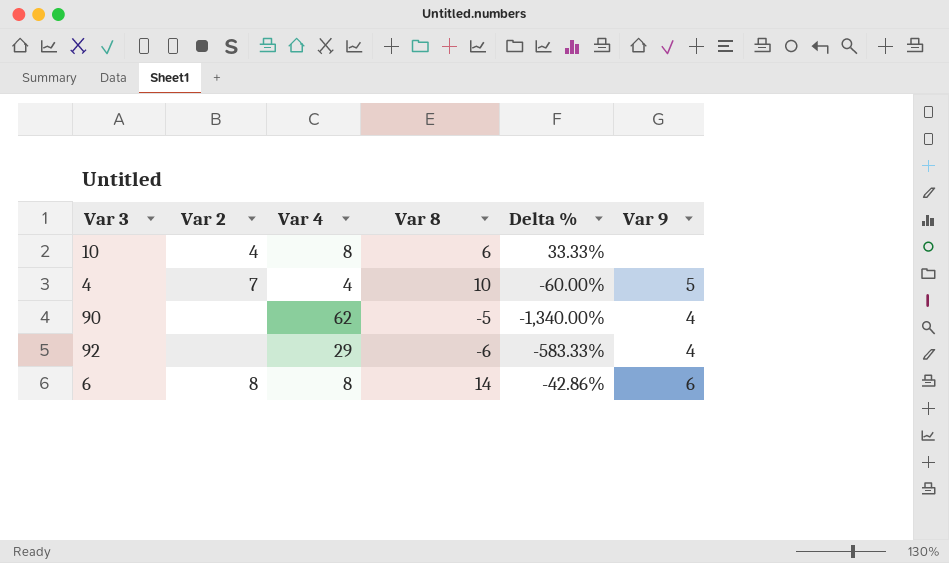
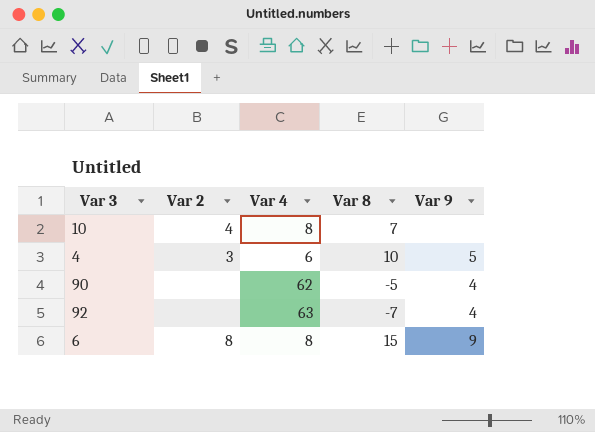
column Delta % | formula: ([Var 4] - [Var 8]) / [Var 8] -> none
10 | Var 8: 6 -> 7
4 | Var 2: 7 -> 3
4 | Var 4: 4 -> 6
92 | Var 4: 29 -> 63
92 | Var 8: -6 -> -7
6 | Var 8: 14 -> 15
6 | Var 9: 6 -> 9

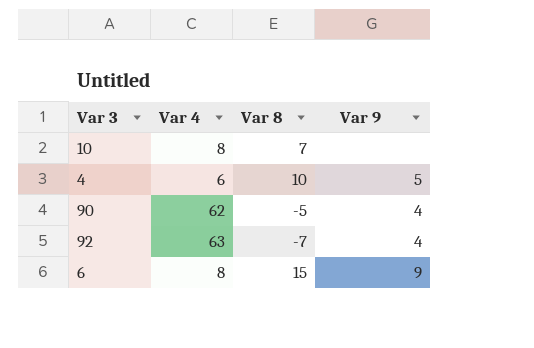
column Var 2 | position: 2 -> none

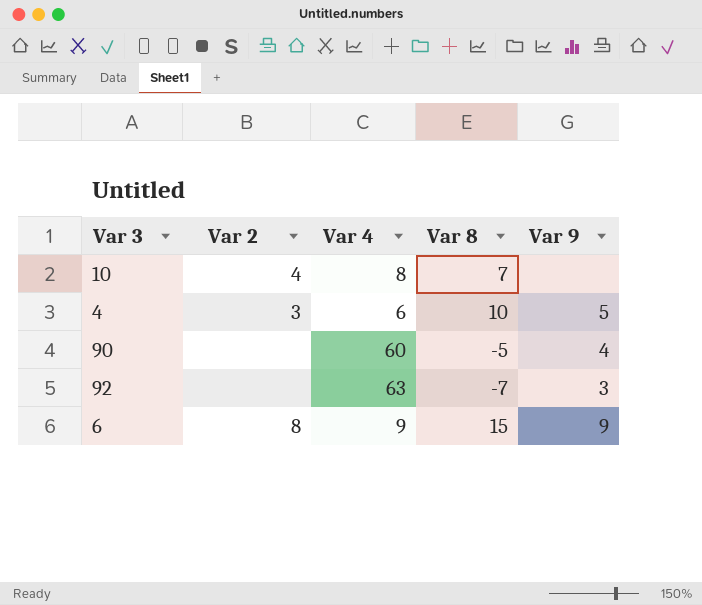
column Var 2 | position: none -> 2
90 | Var 4: 62 -> 60
92 | Var 9: 4 -> 3
6 | Var 4: 8 -> 9

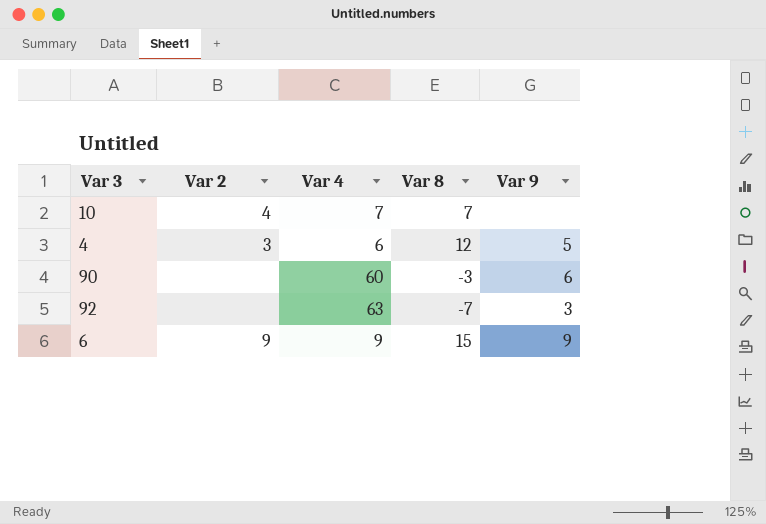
10 | Var 4: 8 -> 7
4 | Var 8: 10 -> 12
90 | Var 8: -5 -> -3
90 | Var 9: 4 -> 6
6 | Var 2: 8 -> 9

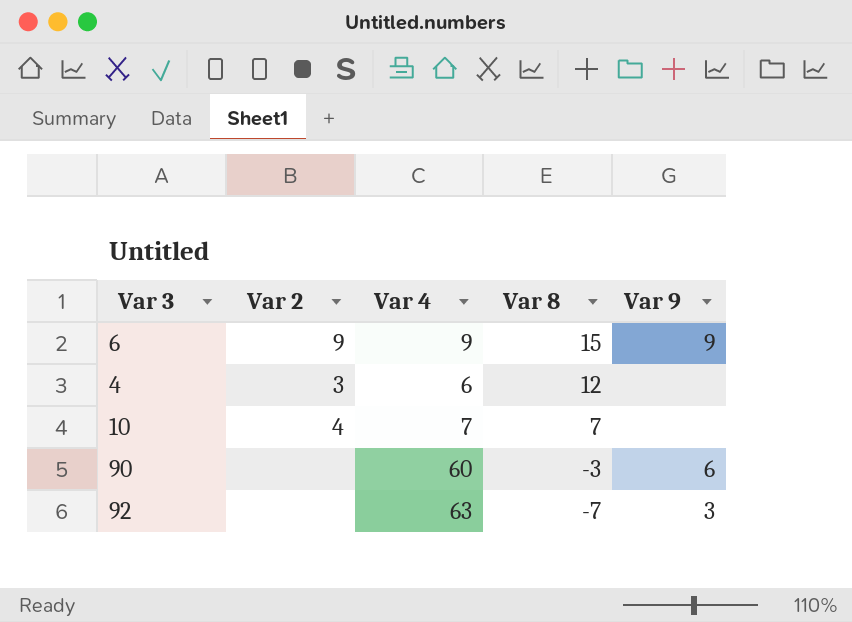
row order: none -> Var 8 descending
4 | Var 9: 5 -> none

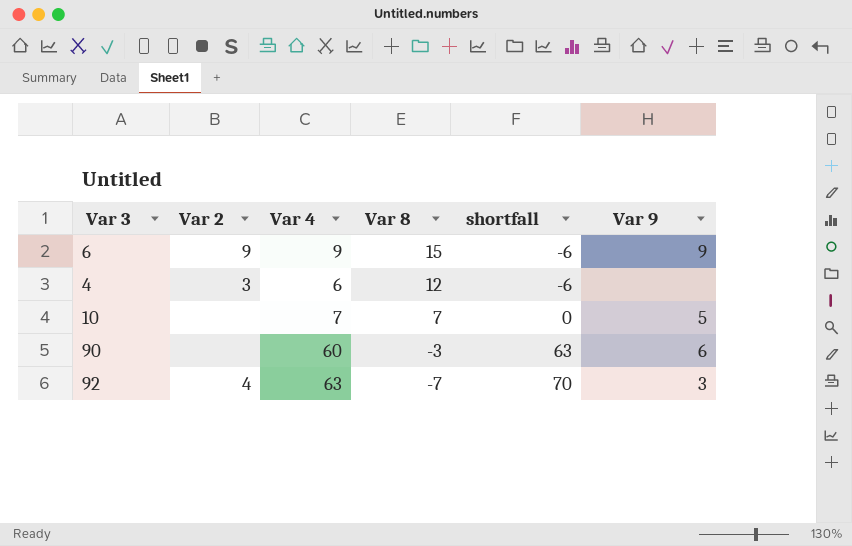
column shortfall | formula: none -> [Var 4] - [Var 8]
10 | Var 2: 4 -> none
10 | Var 9: none -> 5
92 | Var 2: none -> 4

